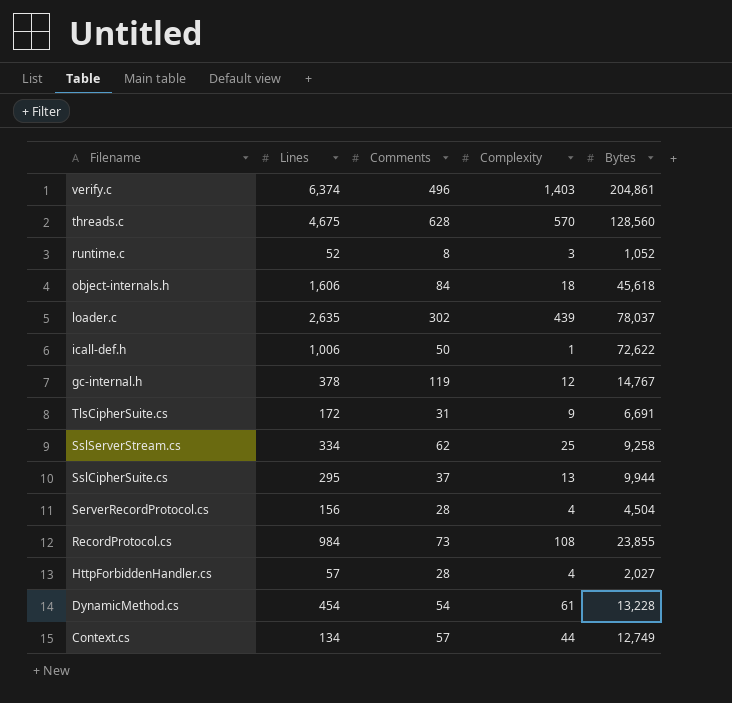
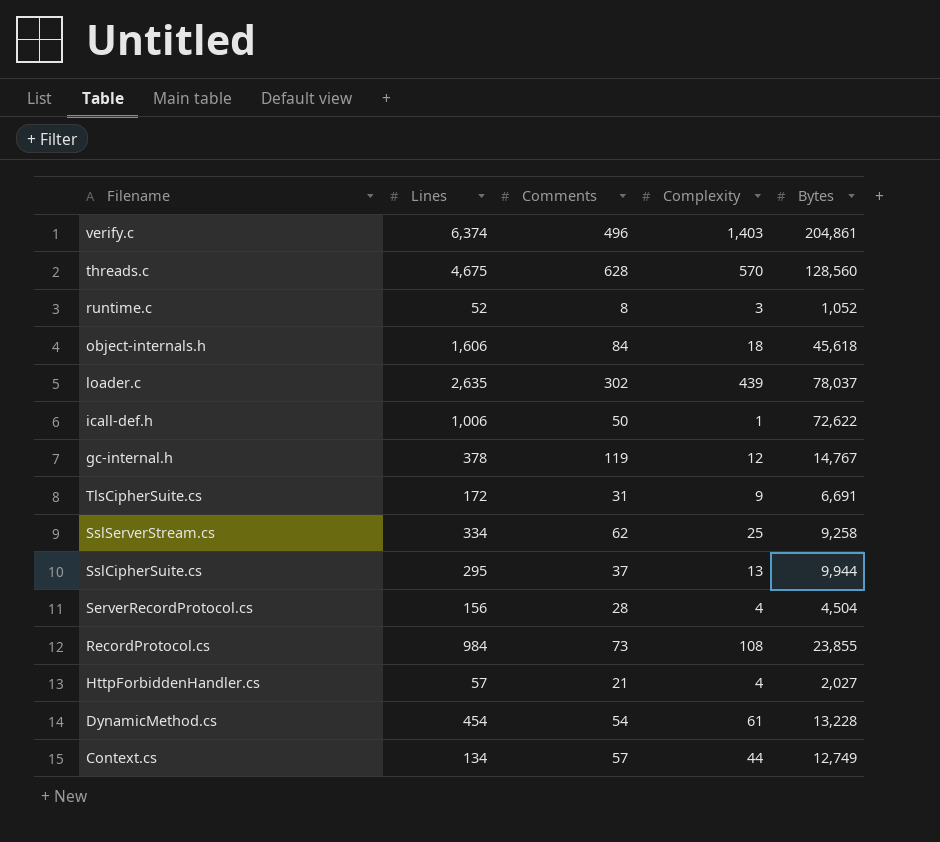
HttpForbiddenHandler.cs | Comments: 28 -> 21

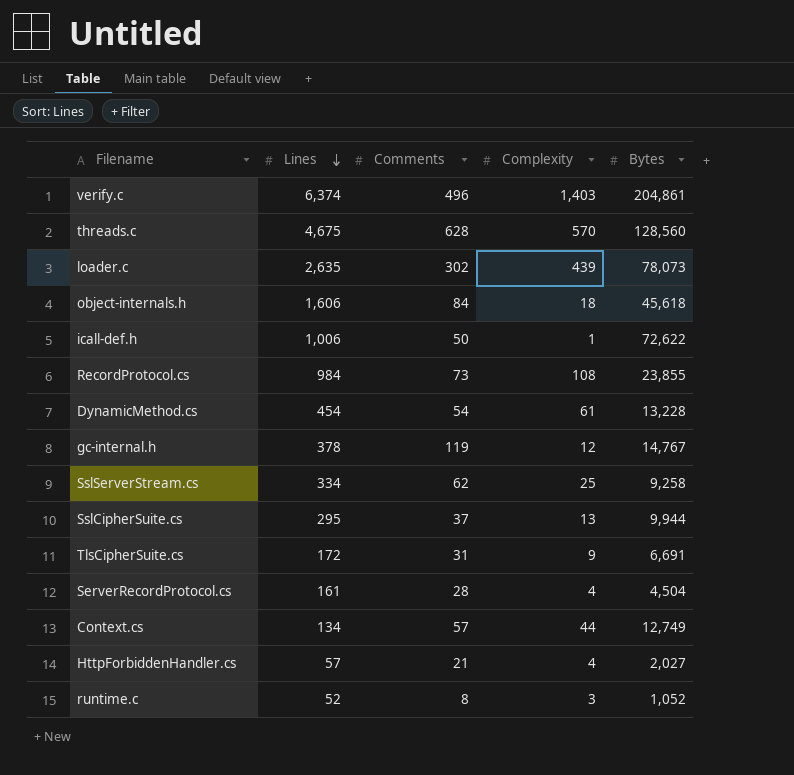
row order: none -> Lines descending
loader.c | Bytes: 78,037 -> 78,073
ServerRecordProtocol.cs | Lines: 156 -> 161

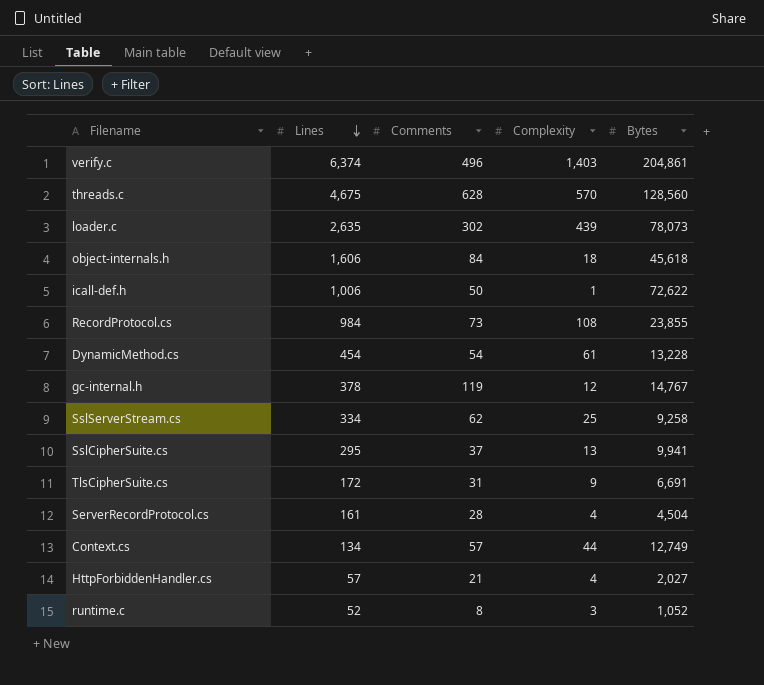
SslCipherSuite.cs | Bytes: 9,944 -> 9,941

